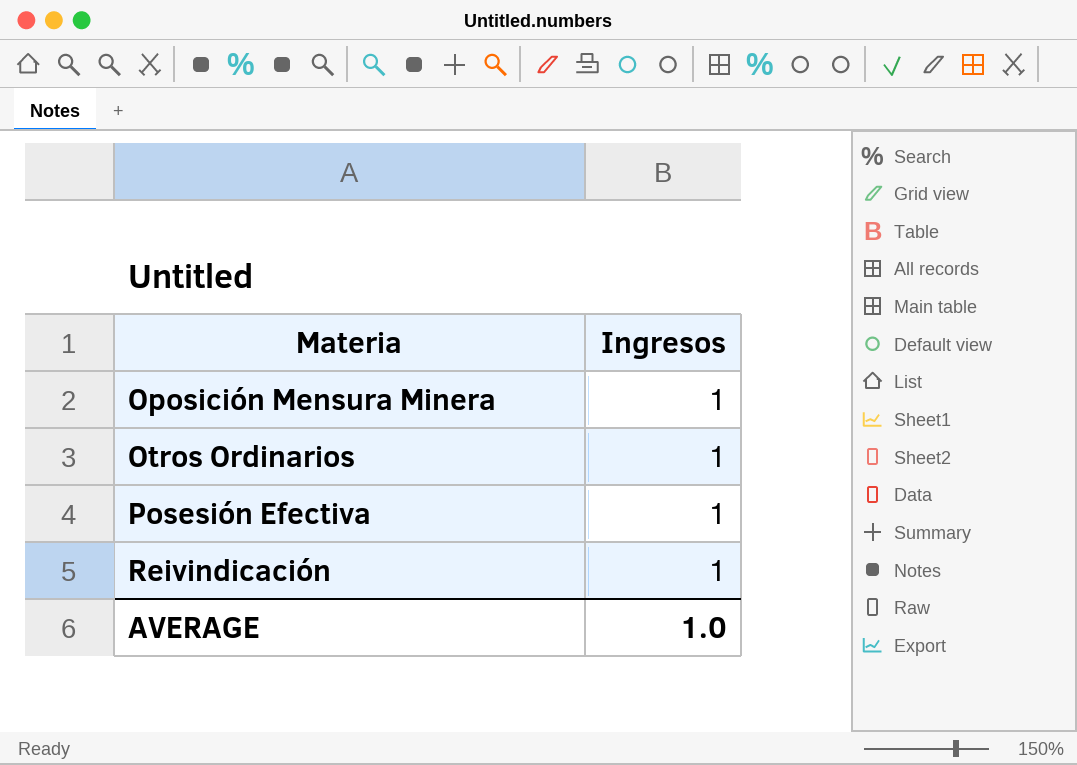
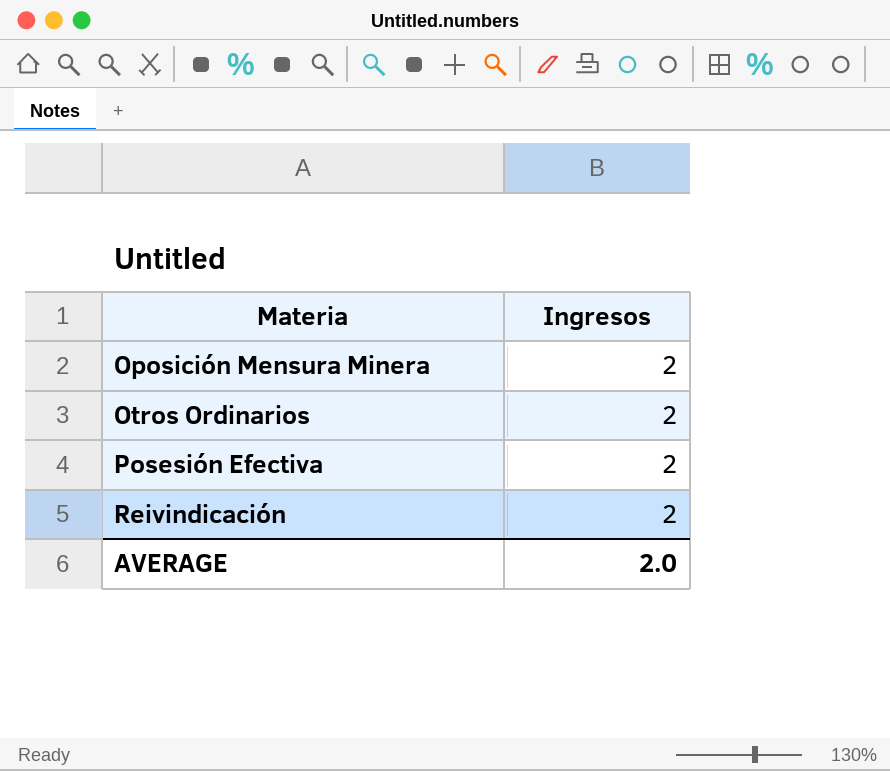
Oposición Mensura Minera | Ingresos: 1 -> 2
Otros Ordinarios | Ingresos: 1 -> 2
Posesión Efectiva | Ingresos: 1 -> 2
Reivindicación | Ingresos: 1 -> 2
AVERAGE | Ingresos: 1.0 -> 2.0

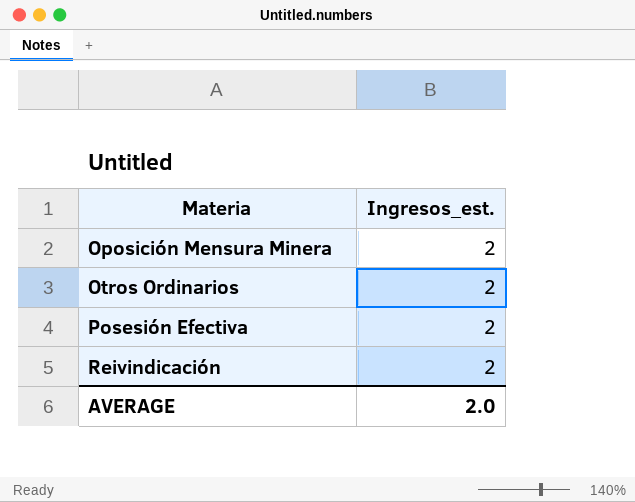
column name: Ingresos -> Ingresos_est.

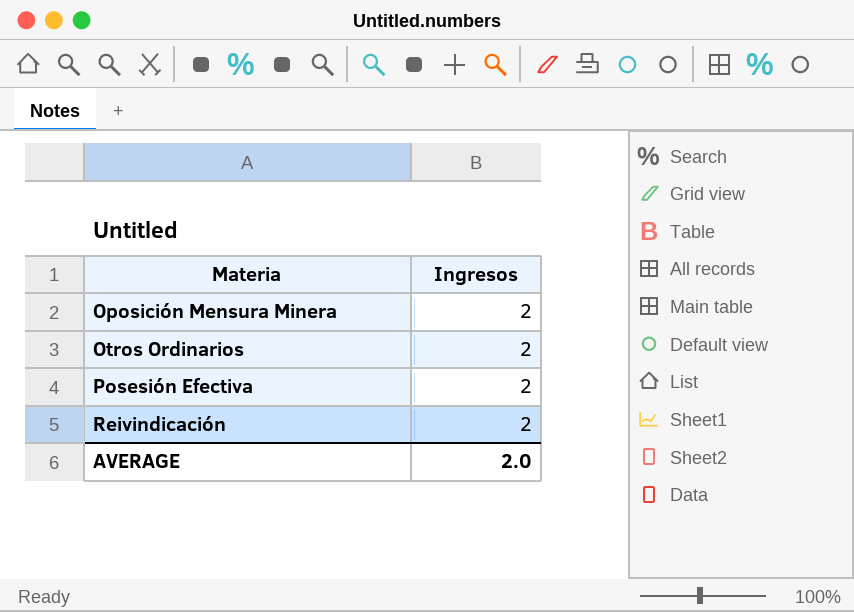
column name: Ingresos_est. -> Ingresos

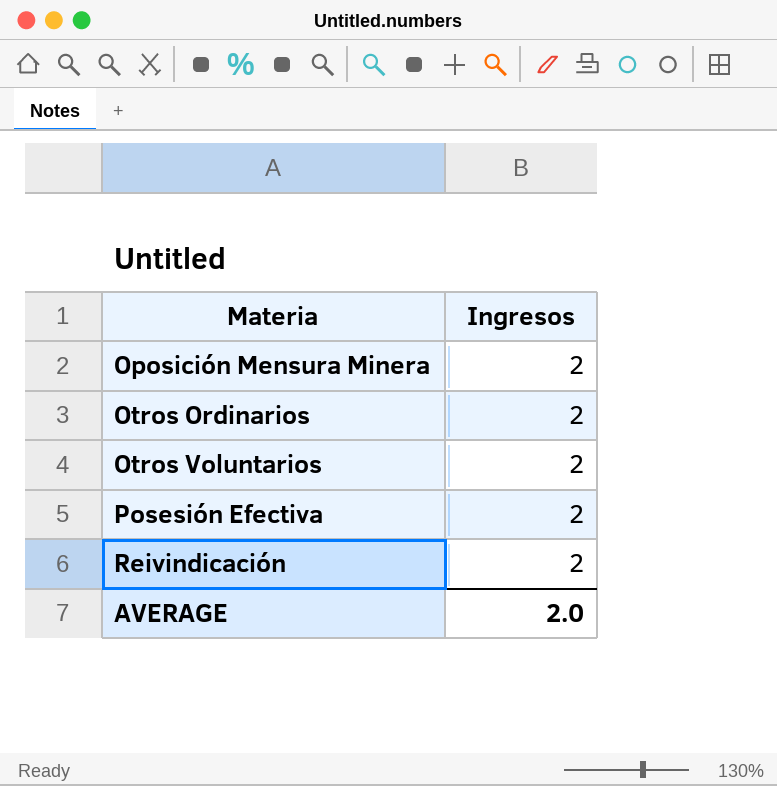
row Otros Voluntarios: none -> 2

